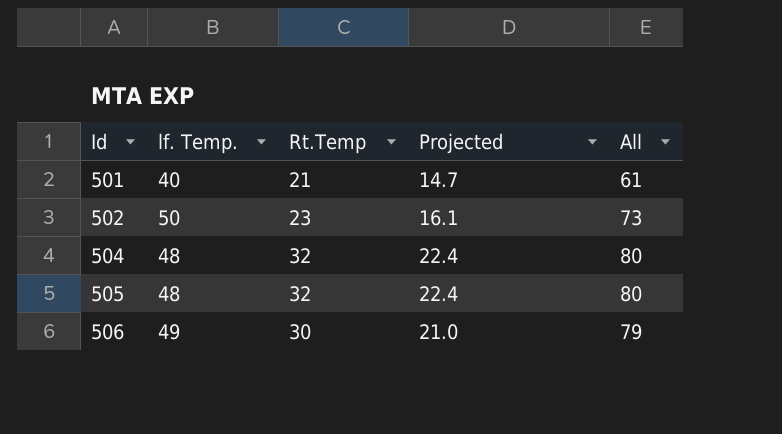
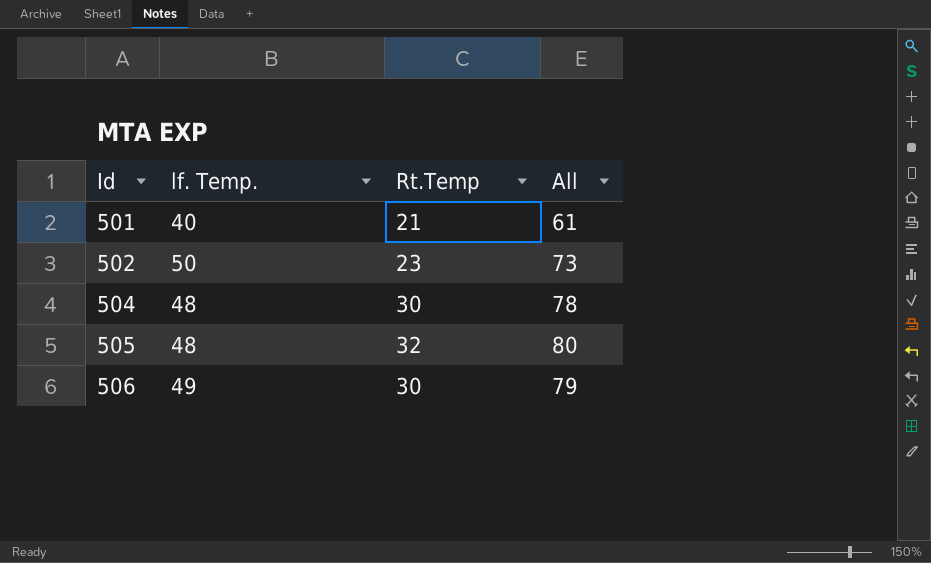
column Projected | formula: [Rt.Temp] * 0.7 -> none
504 | Rt.Temp: 32 -> 30
504 | All: 80 -> 78

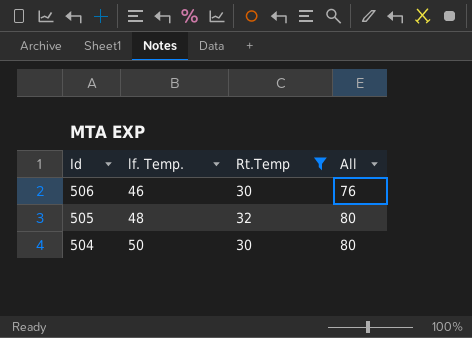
filter: none -> Rt.Temp >= 30
row order: Id ascending -> Id descending
506 | lf. Temp.: 49 -> 46
506 | All: 79 -> 76
504 | lf. Temp.: 48 -> 50
504 | All: 78 -> 80

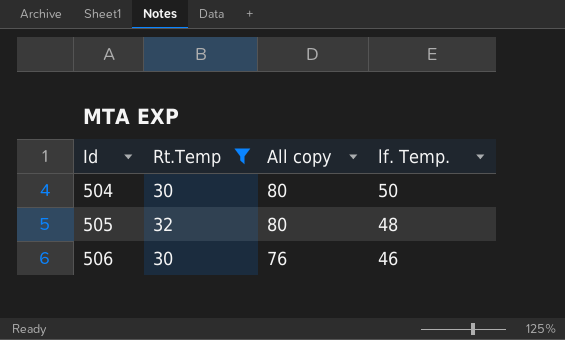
row order: Id descending -> Id ascending
column name: All -> All copy
column lf. Temp. | position: 2 -> 4

